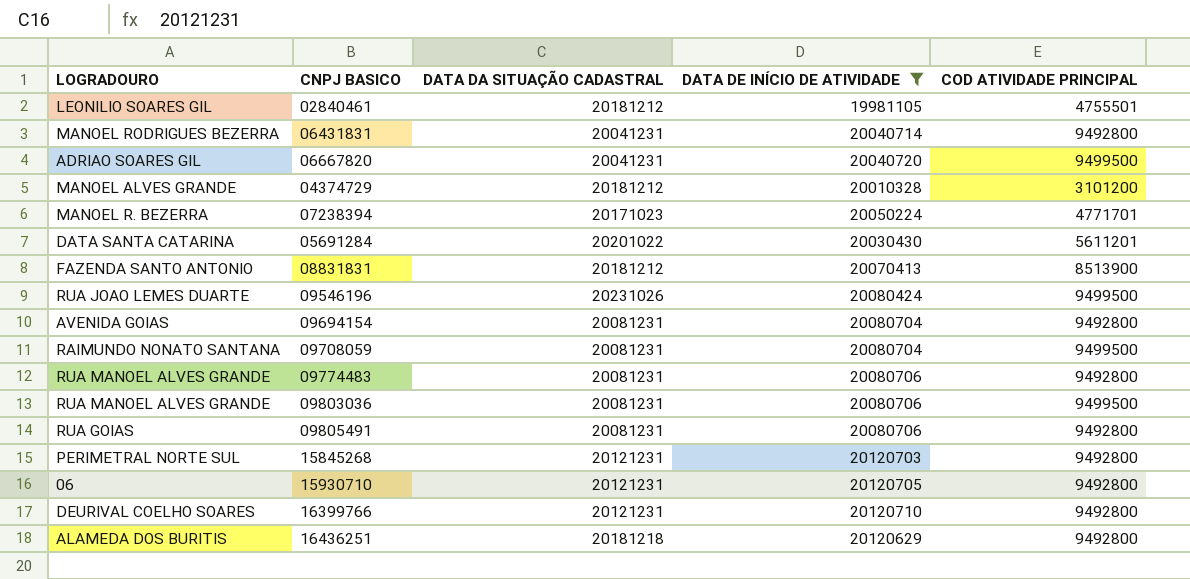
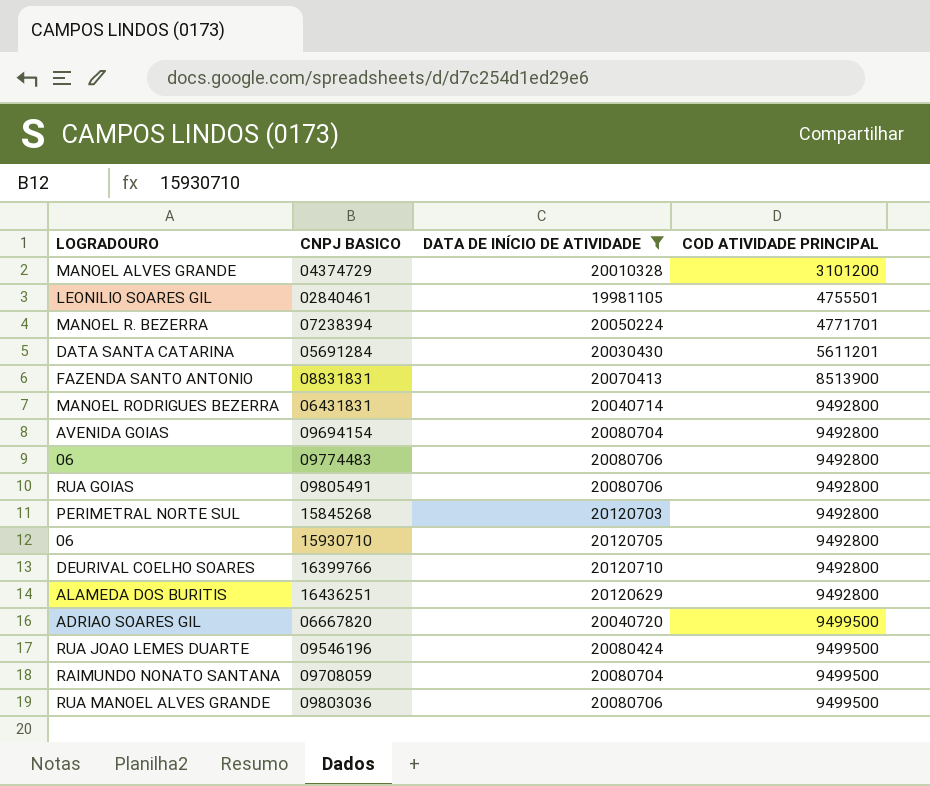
row order: none -> COD ATIVIDADE PRINCIPAL ascending
column DATA DA SITUAÇÃO CADASTRAL | position: 3 -> none
09774483 | LOGRADOURO: RUA MANOEL ALVES GRANDE -> 06

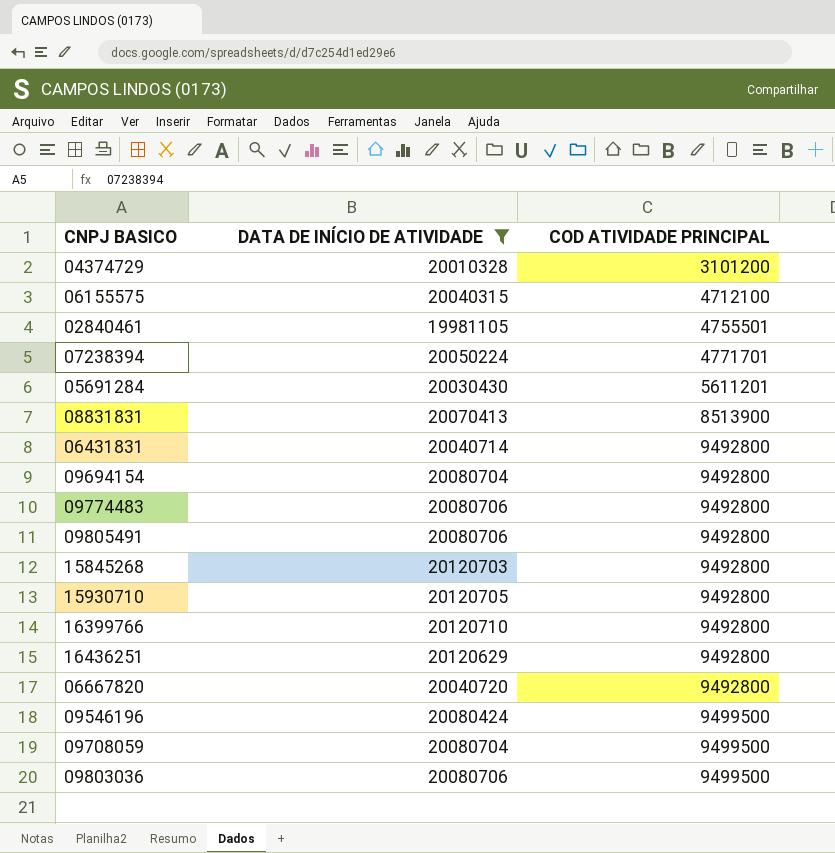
column LOGRADOURO | position: 1 -> none
row 06155575: none -> 20040315 | 4712100
06667820 | COD ATIVIDADE PRINCIPAL: 9499500 -> 9492800

